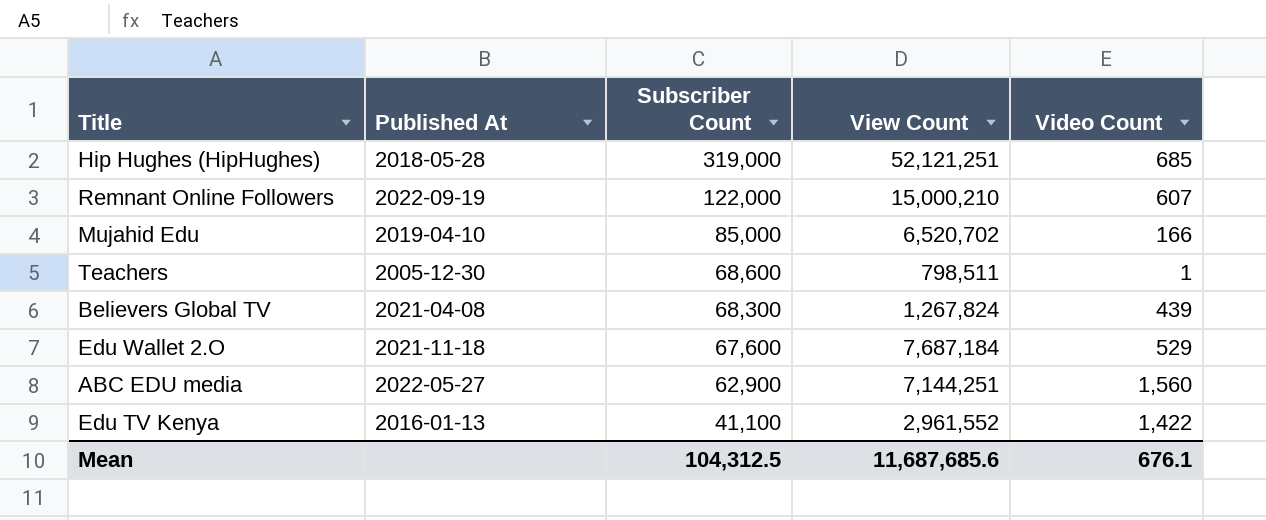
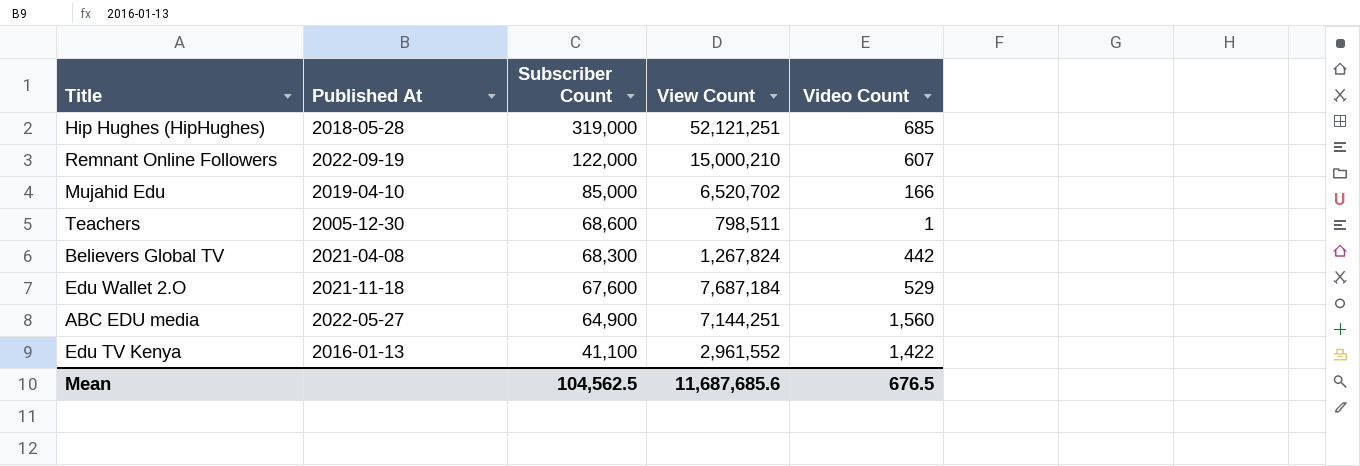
Believers Global TV | Video Count: 439 -> 442
ABC EDU media | Subscriber Count: 62,900 -> 64,900
Mean | Subscriber Count: 104,312.5 -> 104,562.5
Mean | Video Count: 676.1 -> 676.5

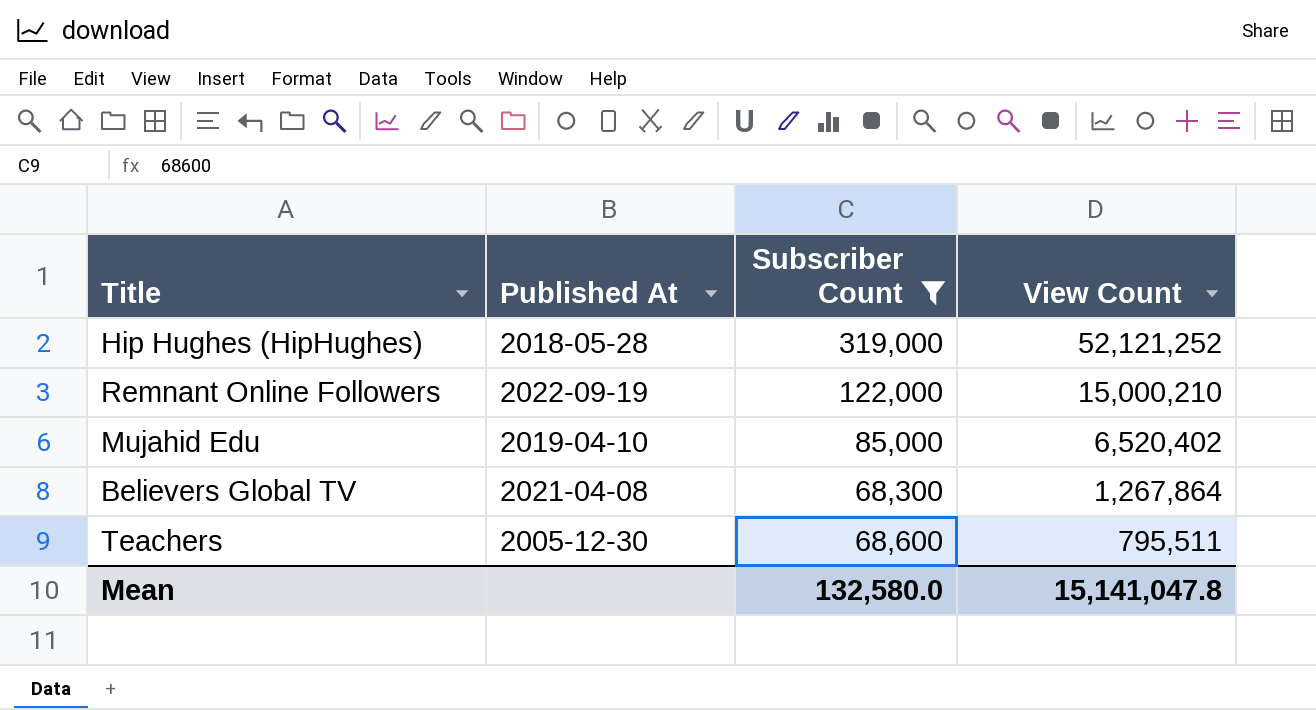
filter: none -> Subscriber Count >= 68,300
row order: Subscriber Count descending -> View Count descending
column Video Count | position: 5 -> none
Hip Hughes (HipHughes) | View Count: 52,121,251 -> 52,121,252
Mujahid Edu | View Count: 6,520,702 -> 6,520,402
Believers Global TV | View Count: 1,267,824 -> 1,267,864
Teachers | View Count: 798,511 -> 795,511
Mean | Subscriber Count: 104,562.5 -> 132,580.0
Mean | View Count: 11,687,685.6 -> 15,141,047.8

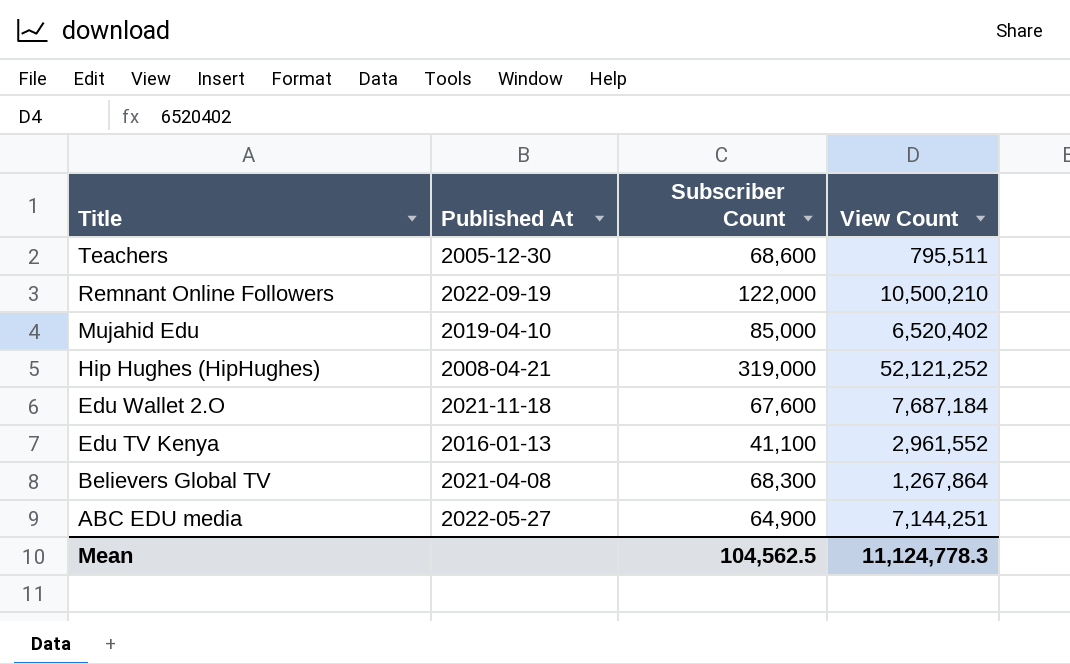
filter: Subscriber Count >= 68,300 -> none
row order: View Count descending -> Title descending
Remnant Online Followers | View Count: 15,000,210 -> 10,500,210
Hip Hughes (HipHughes) | Published At: 2018-05-28 -> 2008-04-21
Mean | Subscriber Count: 132,580.0 -> 104,562.5
Mean | View Count: 15,141,047.8 -> 11,124,778.3

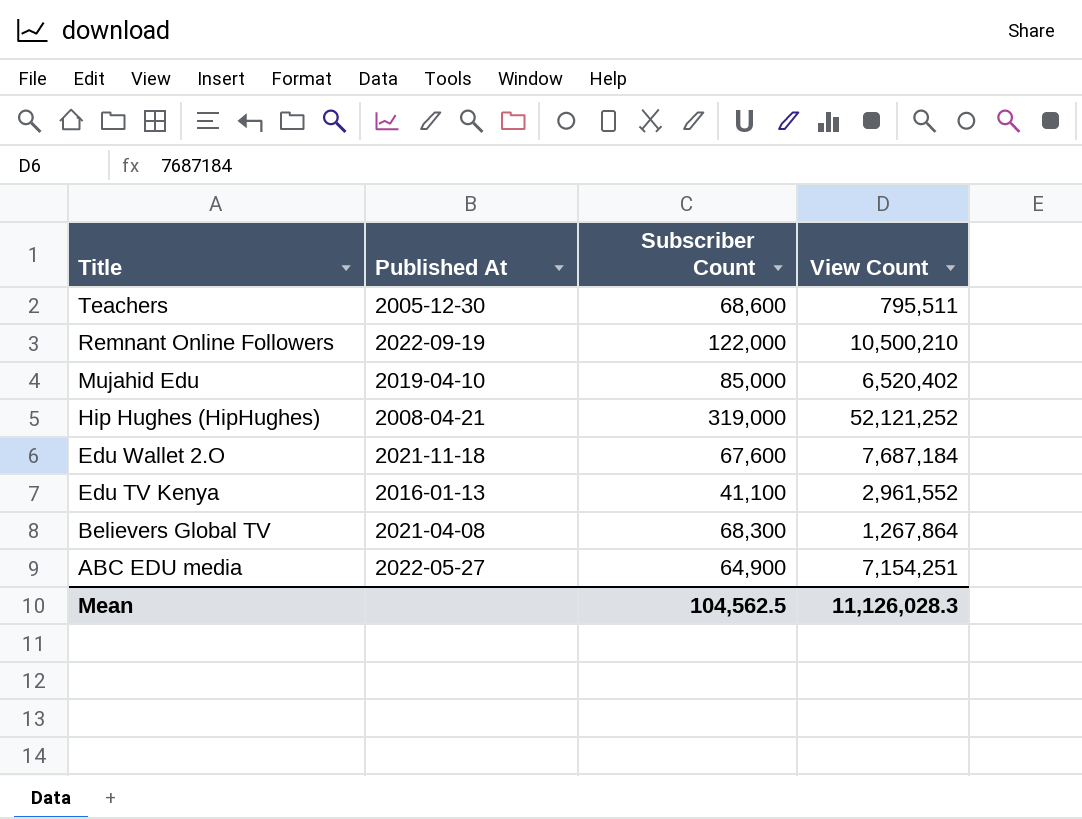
ABC EDU media | View Count: 7,144,251 -> 7,154,251
Mean | View Count: 11,124,778.3 -> 11,126,028.3

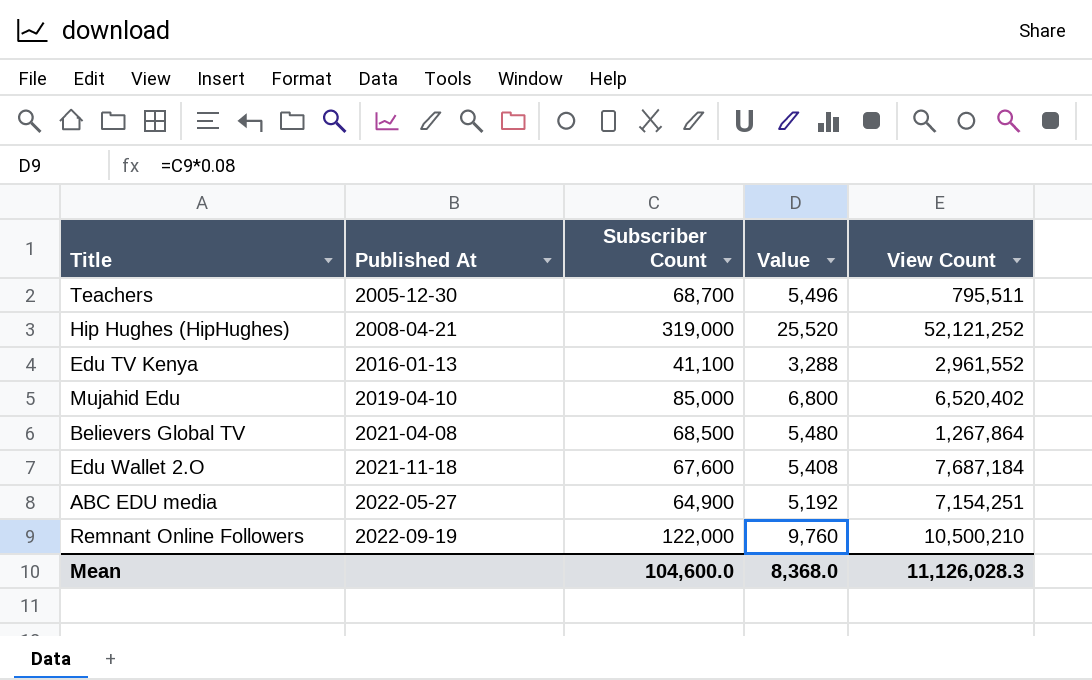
row order: Title descending -> Published At ascending
column Value | formula: none -> [Subscriber Count] * 0.08
Teachers | Subscriber Count: 68,600 -> 68,700
Believers Global TV | Subscriber Count: 68,300 -> 68,500
Mean | Subscriber Count: 104,562.5 -> 104,600.0

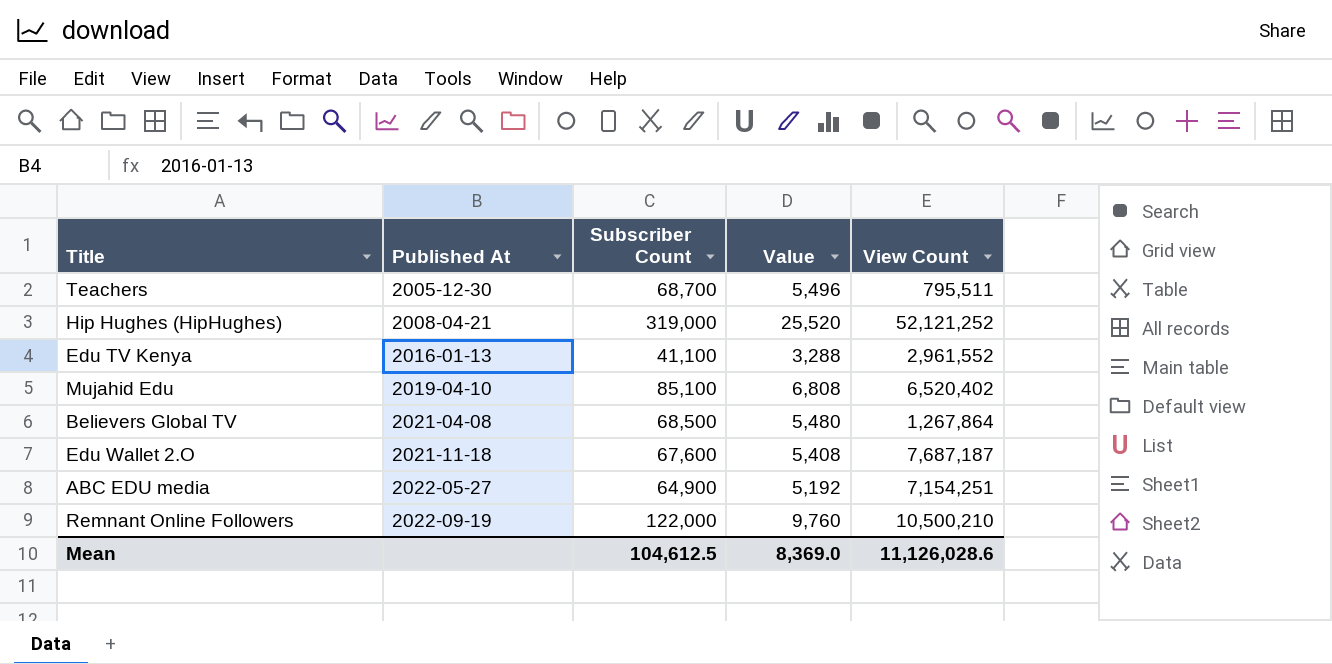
Mujahid Edu | Subscriber Count: 85,000 -> 85,100
Mujahid Edu | Value: 6,800 -> 6,808
Edu Wallet 2.O | View Count: 7,687,184 -> 7,687,187
Mean | Subscriber Count: 104,600.0 -> 104,612.5
Mean | Value: 8,368.0 -> 8,369.0
Mean | View Count: 11,126,028.3 -> 11,126,028.6

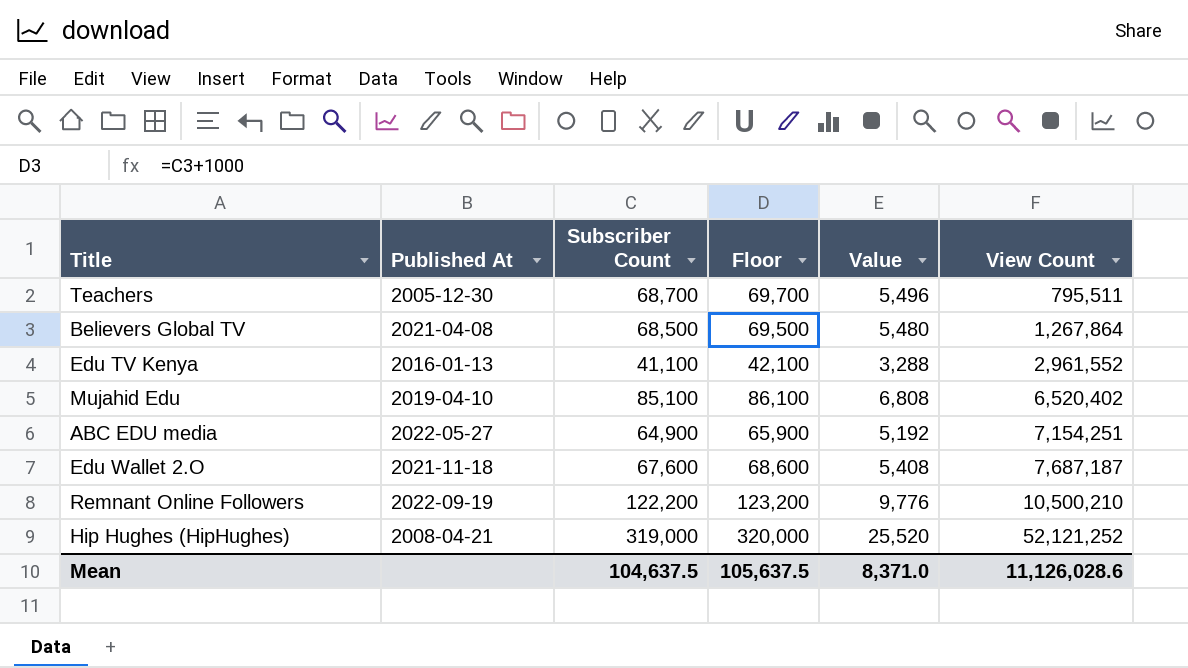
row order: Published At ascending -> View Count ascending
column Floor | formula: none -> [Subscriber Count] + 1000
Remnant Online Followers | Subscriber Count: 122,000 -> 122,200
Remnant Online Followers | Value: 9,760 -> 9,776
Mean | Subscriber Count: 104,612.5 -> 104,637.5
Mean | Value: 8,369.0 -> 8,371.0

